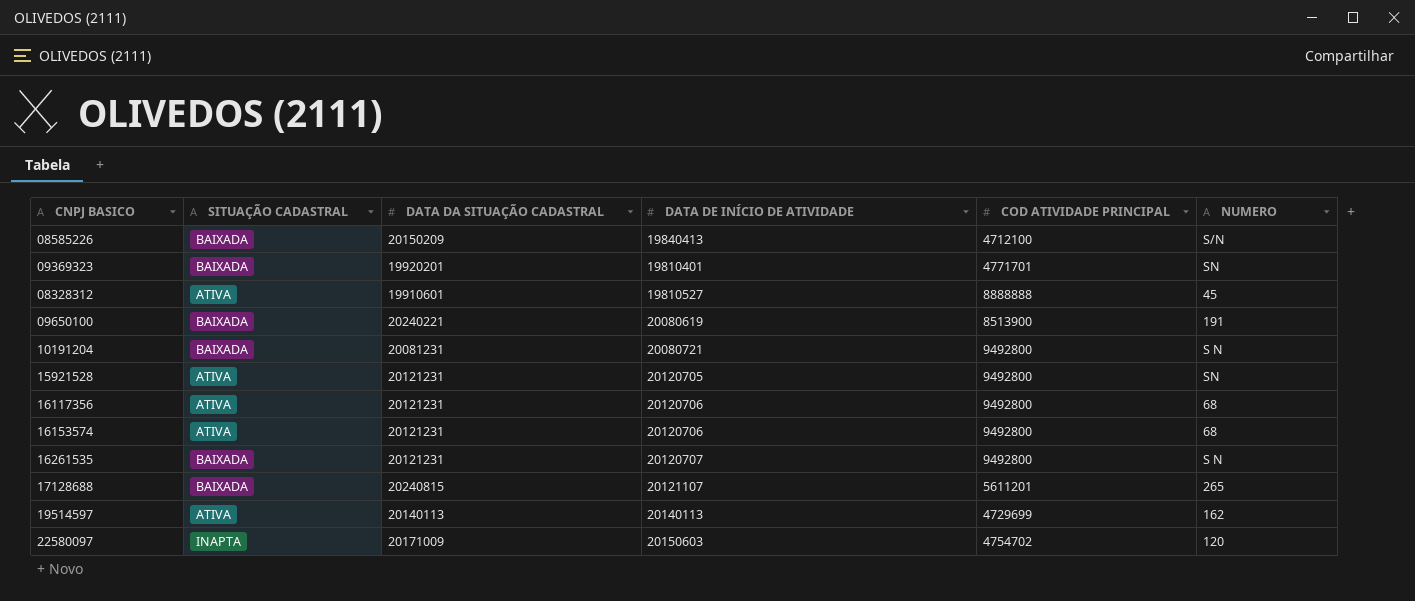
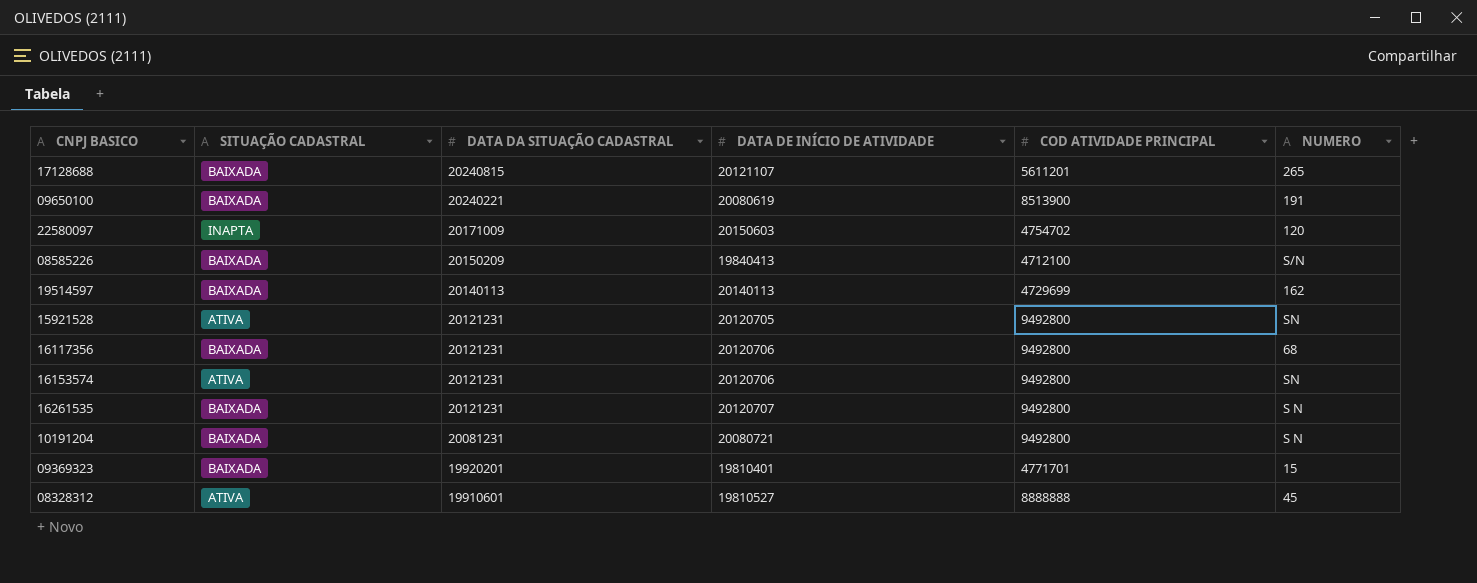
row order: none -> DATA DA SITUAÇÃO CADASTRAL descending
19514597 | SITUAÇÃO CADASTRAL: ATIVA -> BAIXADA
16117356 | SITUAÇÃO CADASTRAL: ATIVA -> BAIXADA
16153574 | NUMERO: 68 -> SN
09369323 | NUMERO: SN -> 15

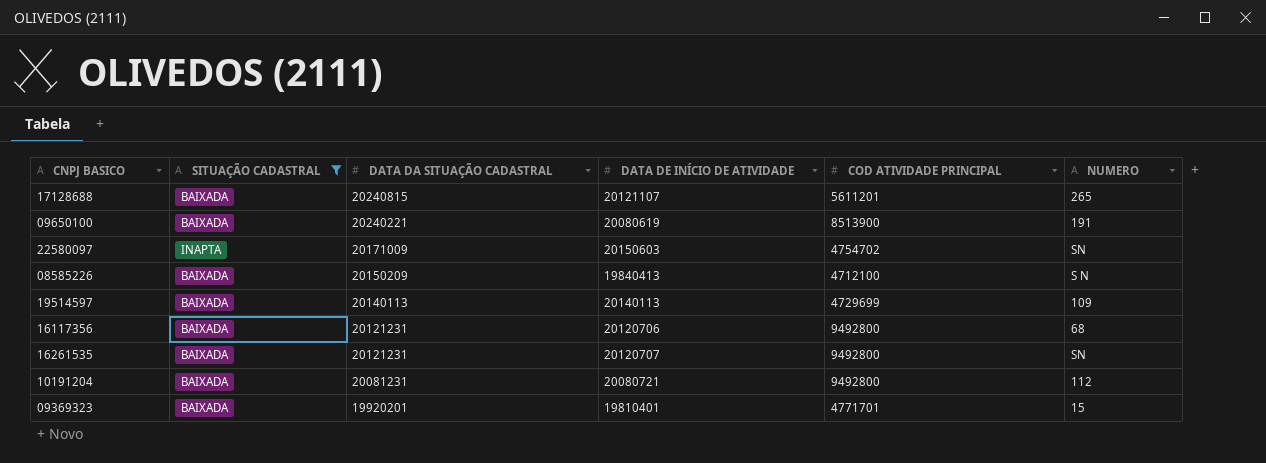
filter: none -> SITUAÇÃO CADASTRAL != ATIVA
22580097 | NUMERO: 120 -> SN
08585226 | NUMERO: S/N -> S N
19514597 | NUMERO: 162 -> 109
16261535 | NUMERO: S N -> SN
10191204 | NUMERO: S N -> 112

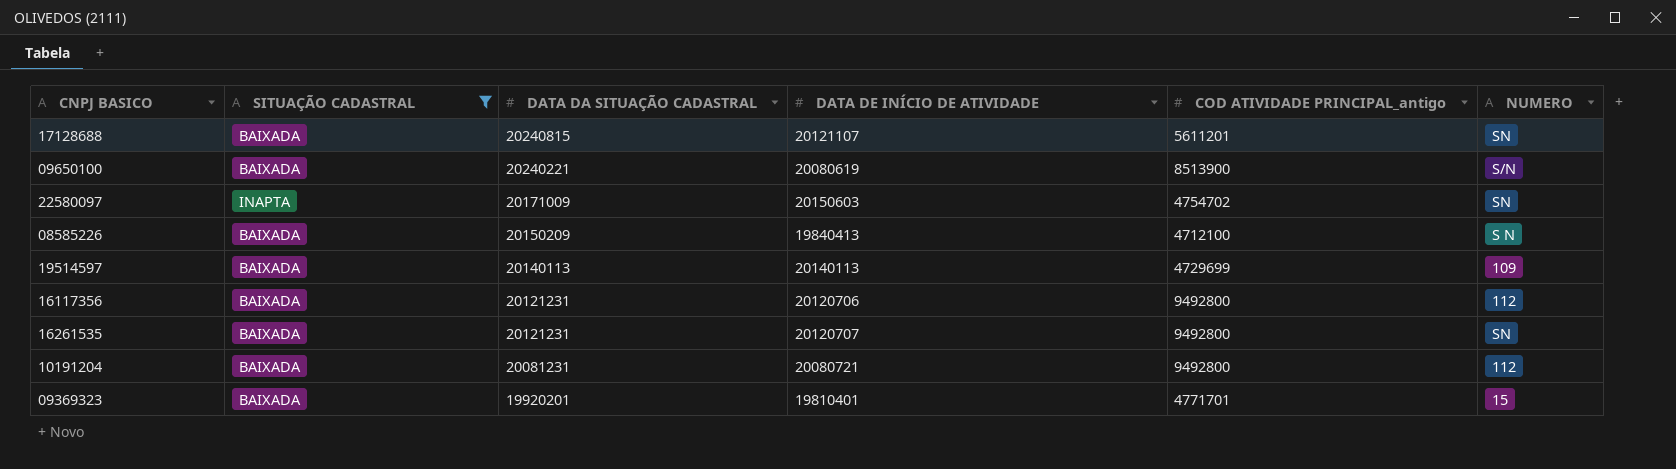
column name: COD ATIVIDADE PRINCIPAL -> COD ATIVIDADE PRINCIPAL_antigo
17128688 | NUMERO: 265 -> SN
09650100 | NUMERO: 191 -> S/N
16117356 | NUMERO: 68 -> 112

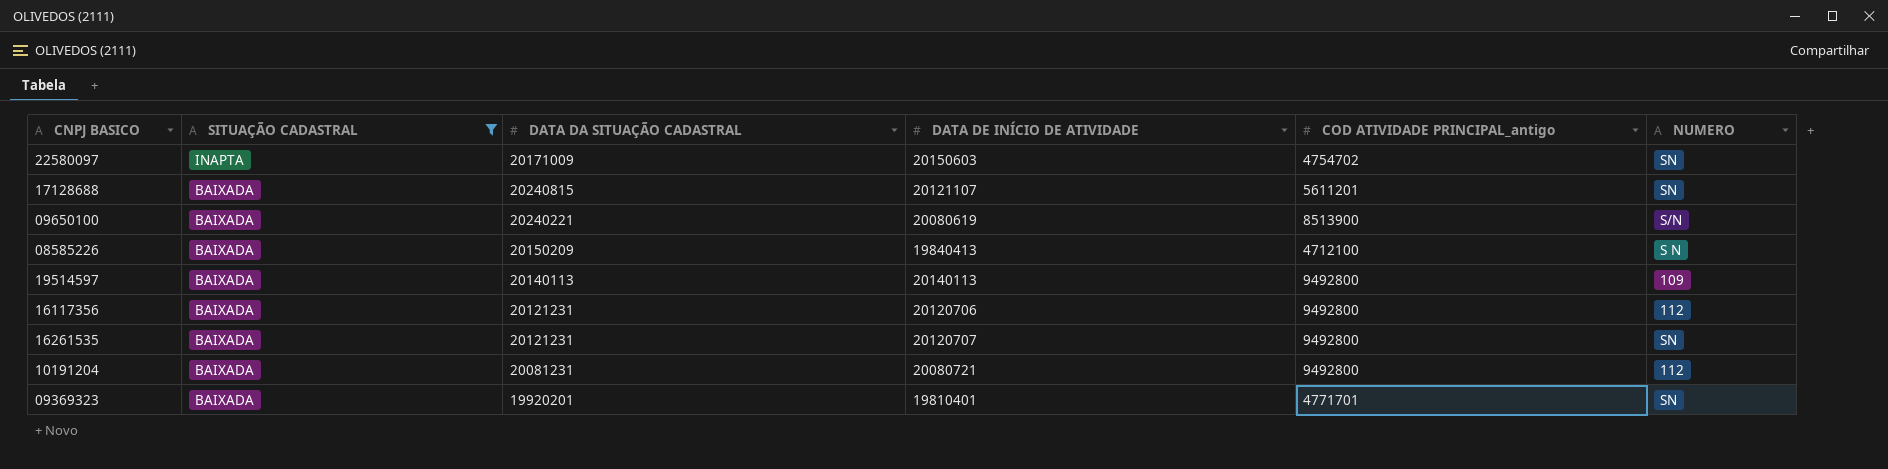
row order: DATA DA SITUAÇÃO CADASTRAL descending -> SITUAÇÃO CADASTRAL descending
19514597 | COD ATIVIDADE PRINCIPAL_antigo: 4729699 -> 9492800
09369323 | NUMERO: 15 -> SN

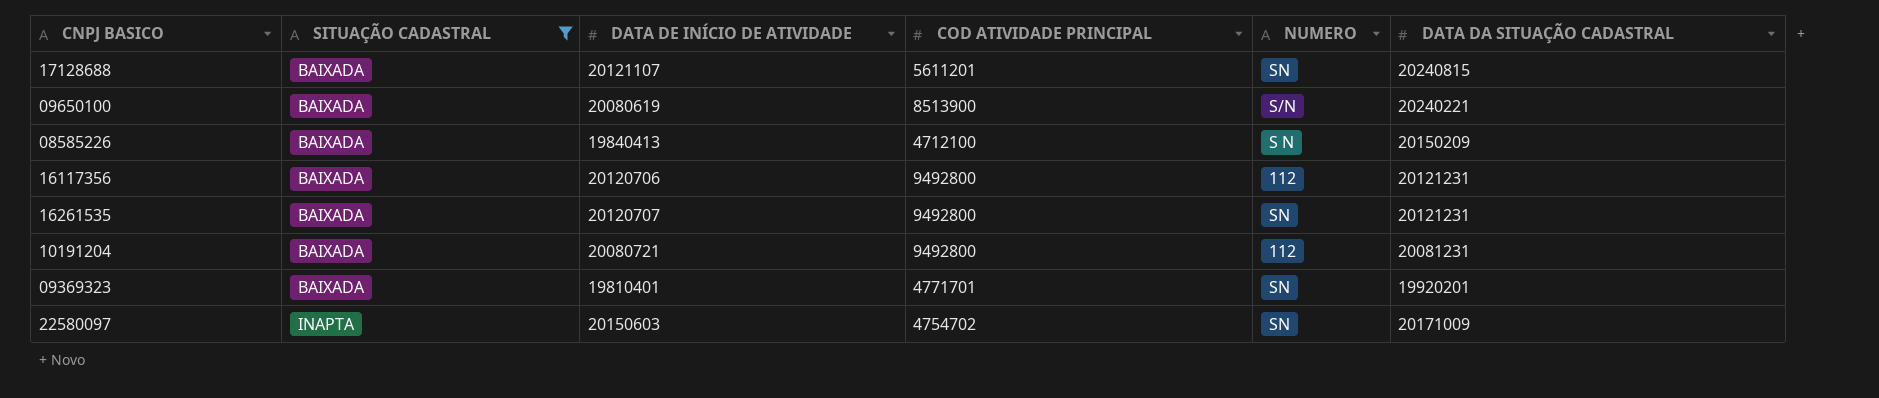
row order: SITUAÇÃO CADASTRAL descending -> SITUAÇÃO CADASTRAL ascending
column name: COD ATIVIDADE PRINCIPAL_antigo -> COD ATIVIDADE PRINCIPAL
column DATA DA SITUAÇÃO CADASTRAL | position: 3 -> 6
row 19514597: BAIXADA | 20140113 | 20140113 | 9492800 | 109 -> none

